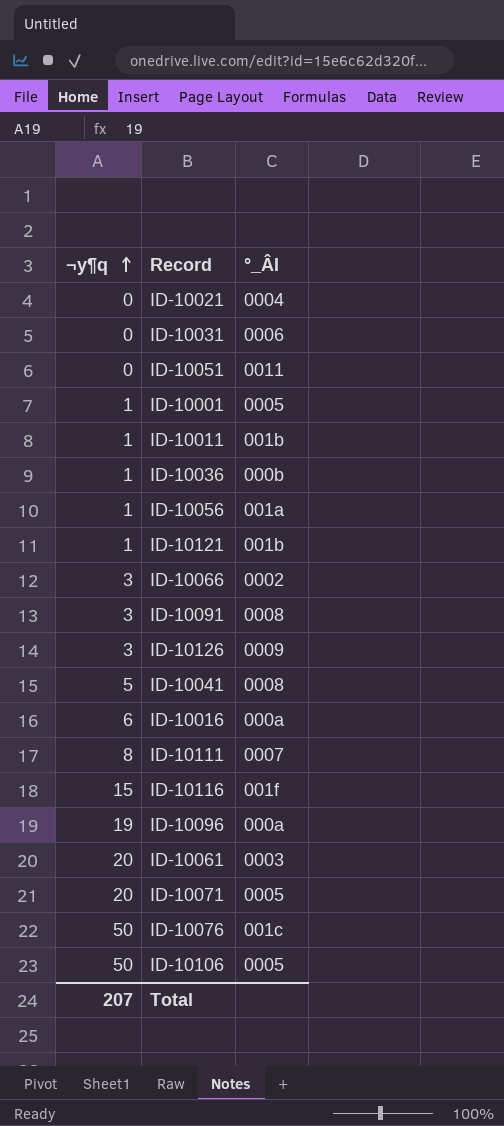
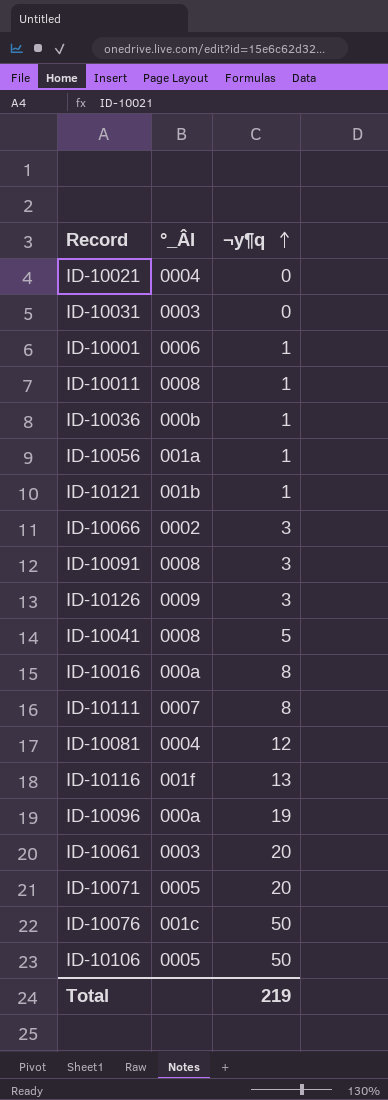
column ¬y¶q | position: 1 -> 3
row ID-10051: 0 | 0011 -> none
ID-10031 | °_ÂI: 0006 -> 0003
ID-10001 | °_ÂI: 0005 -> 0006
ID-10011 | °_ÂI: 001b -> 0008
ID-10016 | ¬y¶q: 6 -> 8
row ID-10081: none -> 0004 | 12
ID-10116 | ¬y¶q: 15 -> 13
Total | ¬y¶q: 207 -> 219

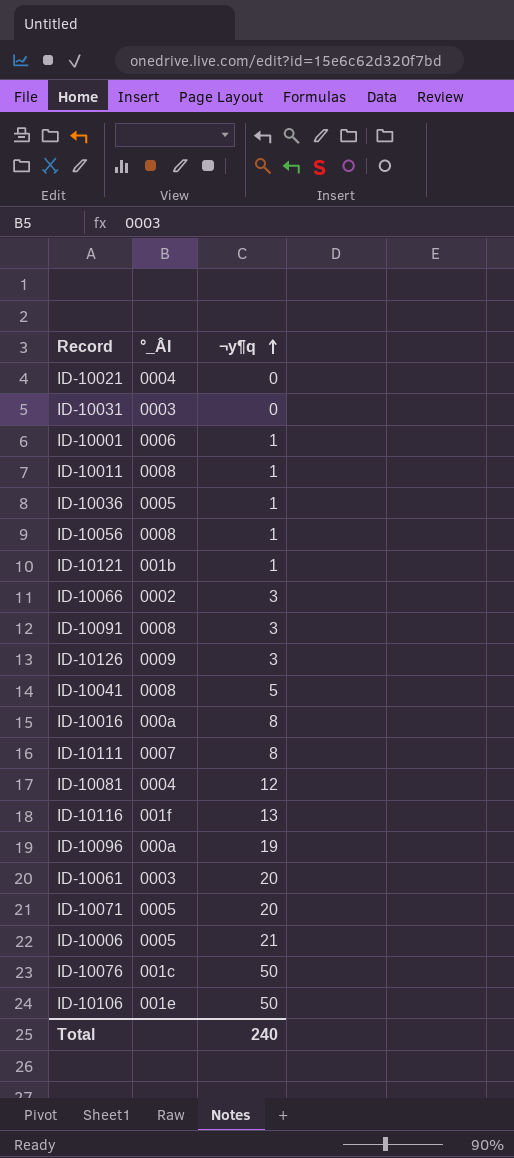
ID-10036 | °_ÂI: 000b -> 0005
ID-10056 | °_ÂI: 001a -> 0008
row ID-10006: none -> 0005 | 21
ID-10106 | °_ÂI: 0005 -> 001e
Total | ¬y¶q: 219 -> 240

